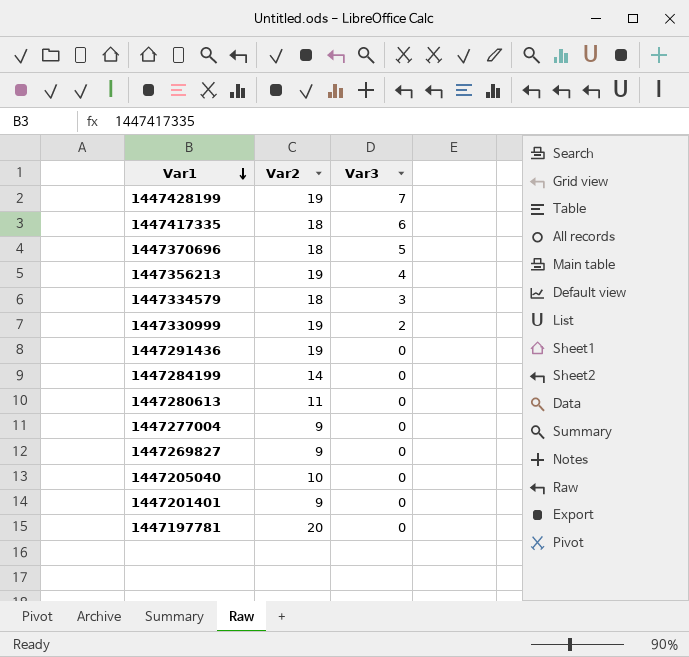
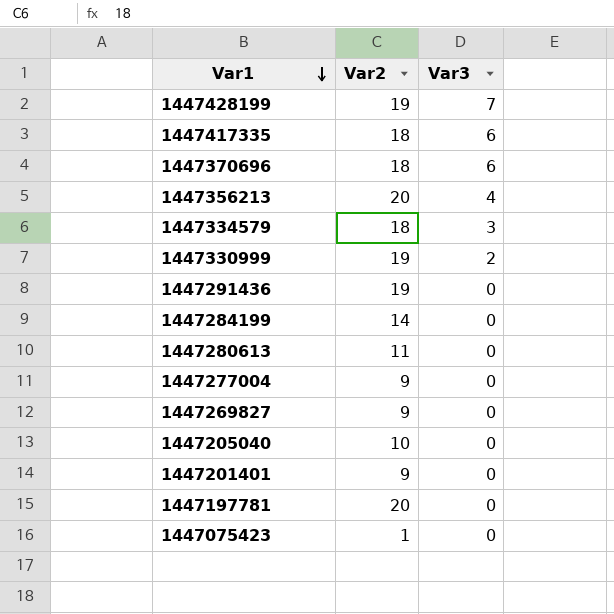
1447370696 | Var3: 5 -> 6
1447356213 | Var2: 19 -> 20
row 1447075423: none -> 1 | 0

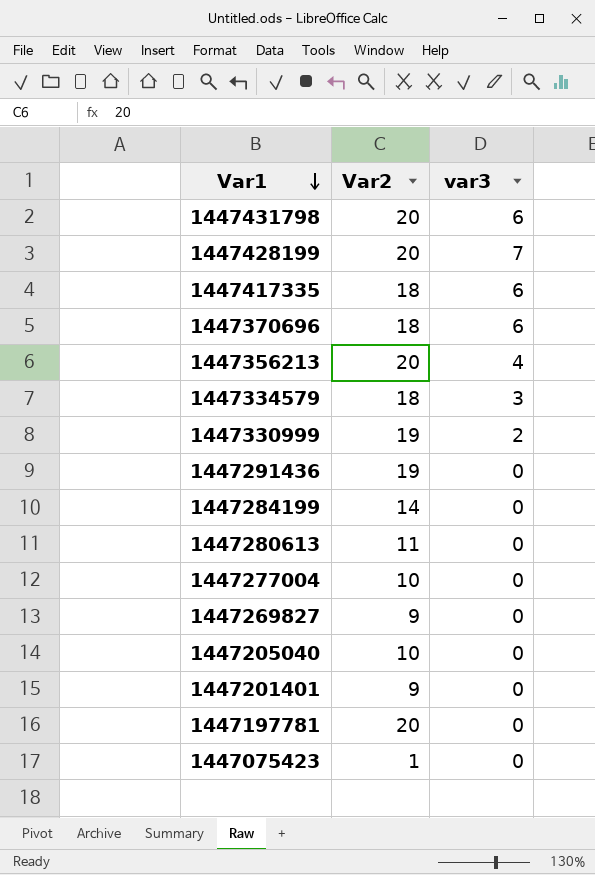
column name: Var3 -> var3
row 1447431798: none -> 20 | 6
1447428199 | Var2: 19 -> 20
1447277004 | Var2: 9 -> 10

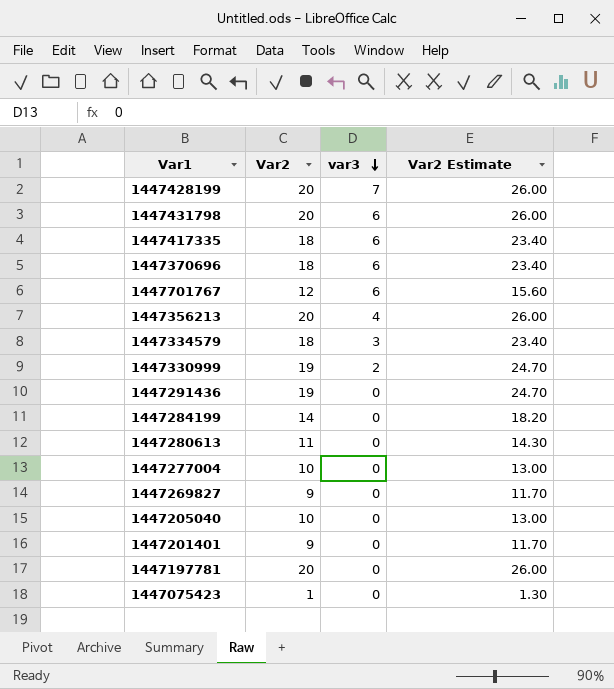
row order: Var1 descending -> var3 descending
column Var2 Estimate | formula: none -> [Var2] * 1.3
row 1447701767: none -> 12 | 6 | 15.60

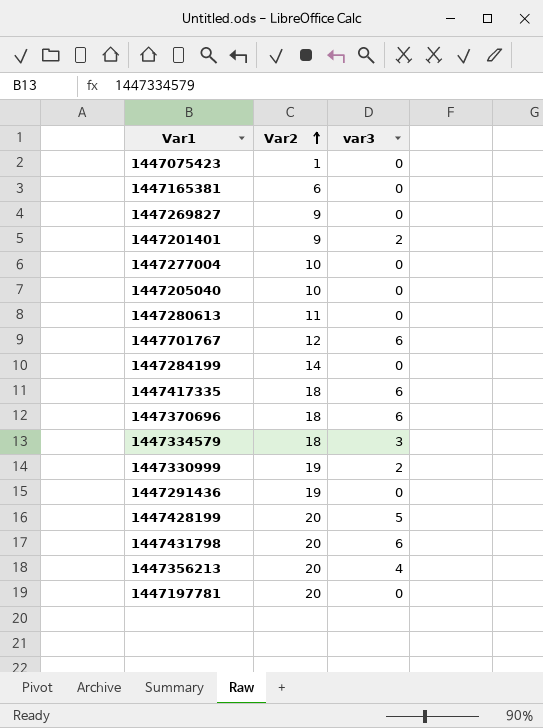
row order: var3 descending -> Var2 ascending
column Var2 Estimate | formula: [Var2] * 1.3 -> none
row 1447165381: none -> 6 | 0
1447201401 | var3: 0 -> 2
1447428199 | var3: 7 -> 5

